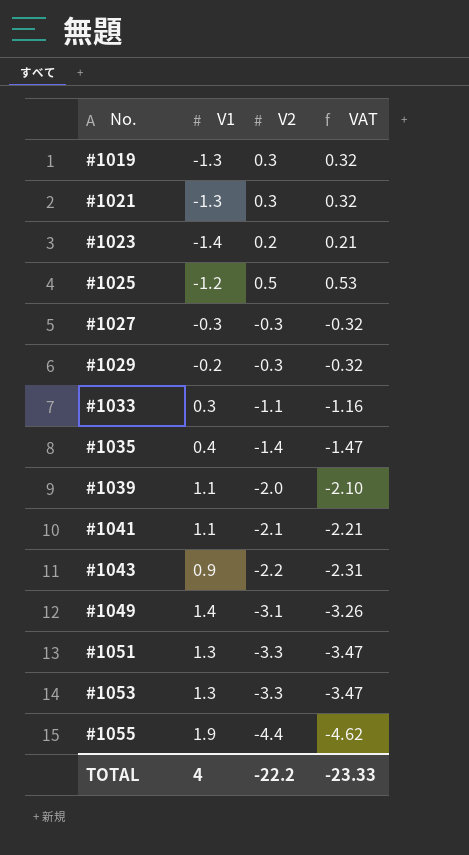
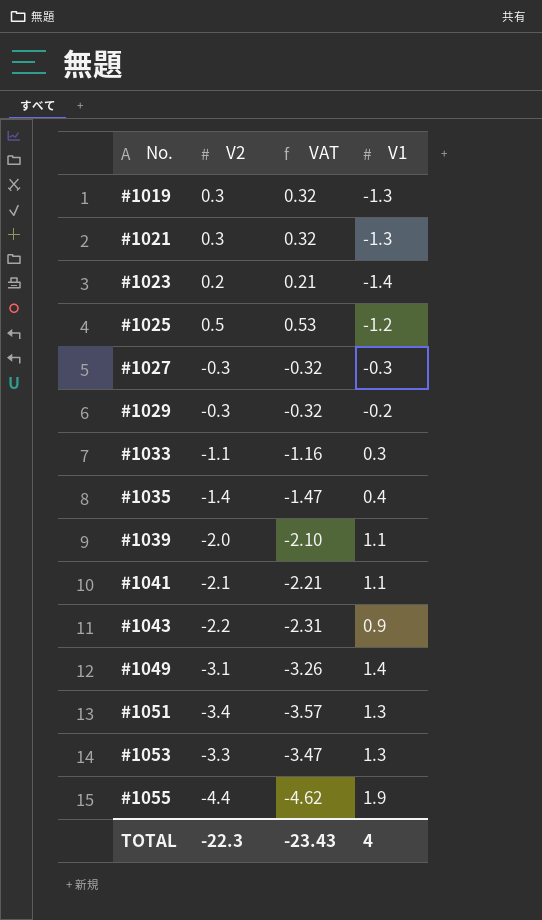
column V1 | position: 2 -> 4
#1051 | V2: -3.3 -> -3.4
#1051 | VAT: -3.47 -> -3.57
TOTAL | V2: -22.2 -> -22.3
TOTAL | VAT: -23.33 -> -23.43

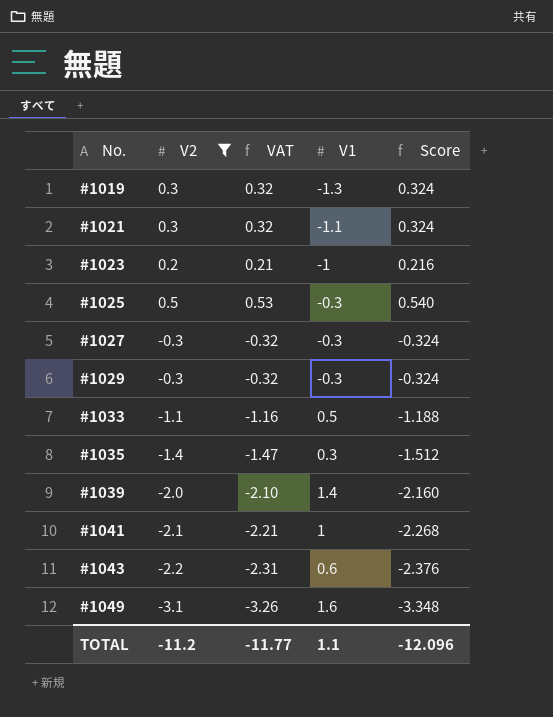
filter: none -> V2 >= -3.1
column Score | formula: none -> [V2] * 1.08
#1021 | V1: -1.3 -> -1.1
#1023 | V1: -1.4 -> -1
#1025 | V1: -1.2 -> -0.3
#1029 | V1: -0.2 -> -0.3
#1033 | V1: 0.3 -> 0.5
#1035 | V1: 0.4 -> 0.3
#1039 | V1: 1.1 -> 1.4
#1041 | V1: 1.1 -> 1
#1043 | V1: 0.9 -> 0.6
#1049 | V1: 1.4 -> 1.6
TOTAL | V2: -22.3 -> -11.2
TOTAL | VAT: -23.43 -> -11.77
TOTAL | V1: 4 -> 1.1

